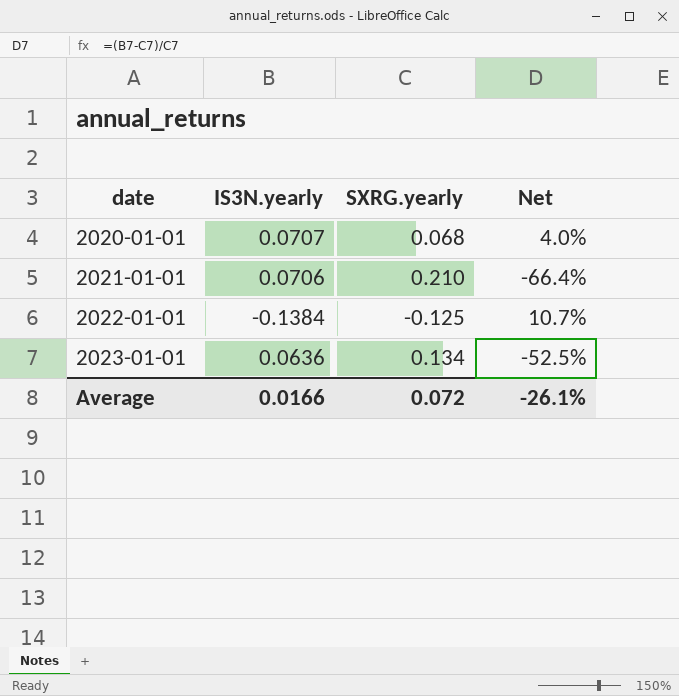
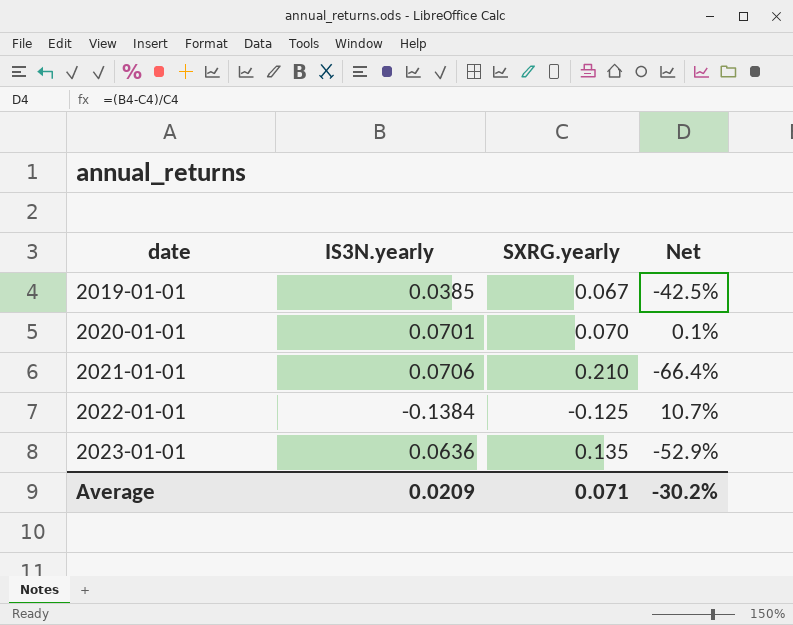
row 2019-01-01: none -> 0.0385 | 0.067 | -42.5%
2020-01-01 | IS3N.yearly: 0.0707 -> 0.0701
2020-01-01 | SXRG.yearly: 0.068 -> 0.070
2020-01-01 | Net: 4.0% -> 0.1%
2023-01-01 | SXRG.yearly: 0.134 -> 0.135
2023-01-01 | Net: -52.5% -> -52.9%
Average | IS3N.yearly: 0.0166 -> 0.0209
Average | SXRG.yearly: 0.072 -> 0.071
Average | Net: -26.1% -> -30.2%

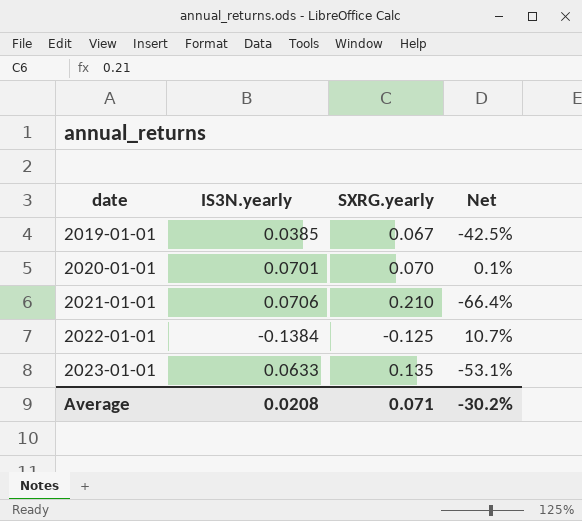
2023-01-01 | IS3N.yearly: 0.0636 -> 0.0633
2023-01-01 | Net: -52.9% -> -53.1%
Average | IS3N.yearly: 0.0209 -> 0.0208

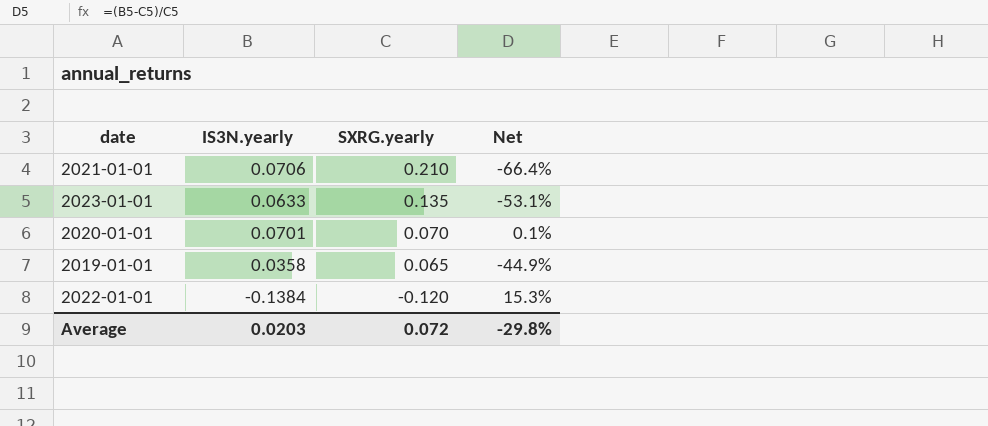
row order: date ascending -> SXRG.yearly descending
2019-01-01 | IS3N.yearly: 0.0385 -> 0.0358
2019-01-01 | SXRG.yearly: 0.067 -> 0.065
2019-01-01 | Net: -42.5% -> -44.9%
2022-01-01 | SXRG.yearly: -0.125 -> -0.120
2022-01-01 | Net: 10.7% -> 15.3%
Average | IS3N.yearly: 0.0208 -> 0.0203
Average | SXRG.yearly: 0.071 -> 0.072
Average | Net: -30.2% -> -29.8%

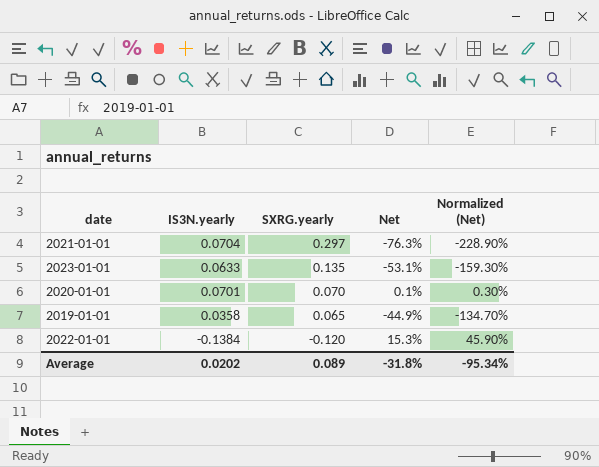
column Normalized (Net) | formula: none -> [Net] * 3
2021-01-01 | IS3N.yearly: 0.0706 -> 0.0704
2021-01-01 | SXRG.yearly: 0.210 -> 0.297
2021-01-01 | Net: -66.4% -> -76.3%
Average | IS3N.yearly: 0.0203 -> 0.0202
Average | SXRG.yearly: 0.072 -> 0.089
Average | Net: -29.8% -> -31.8%

